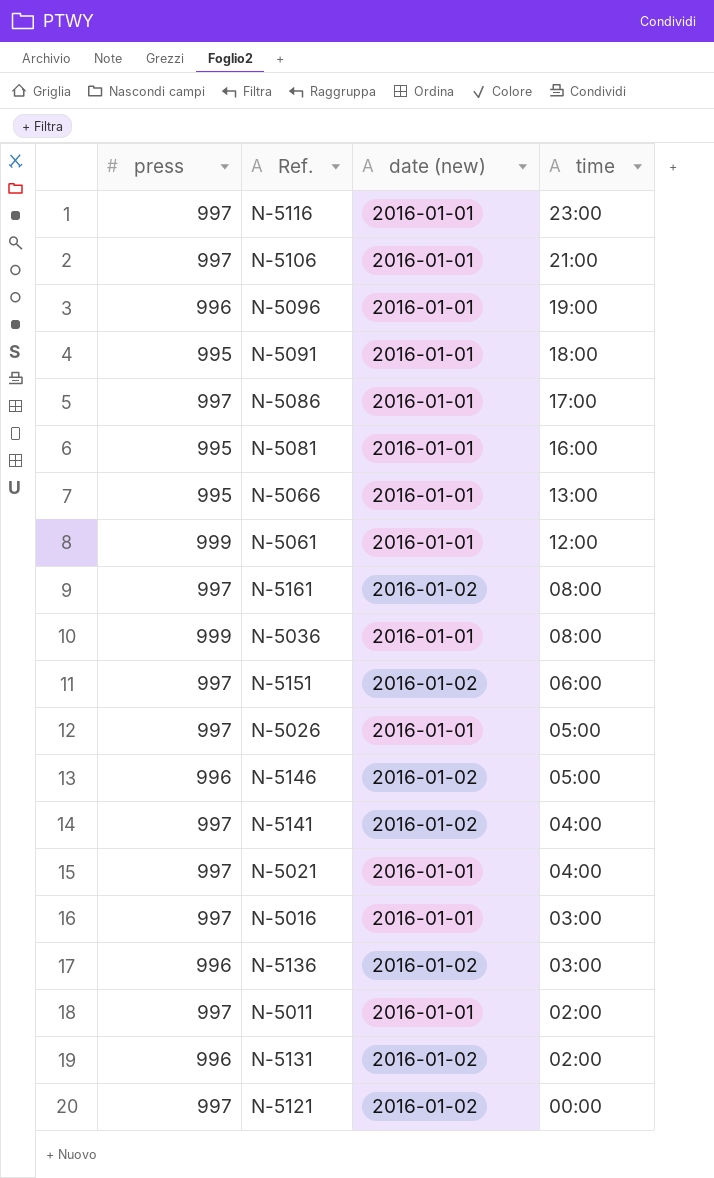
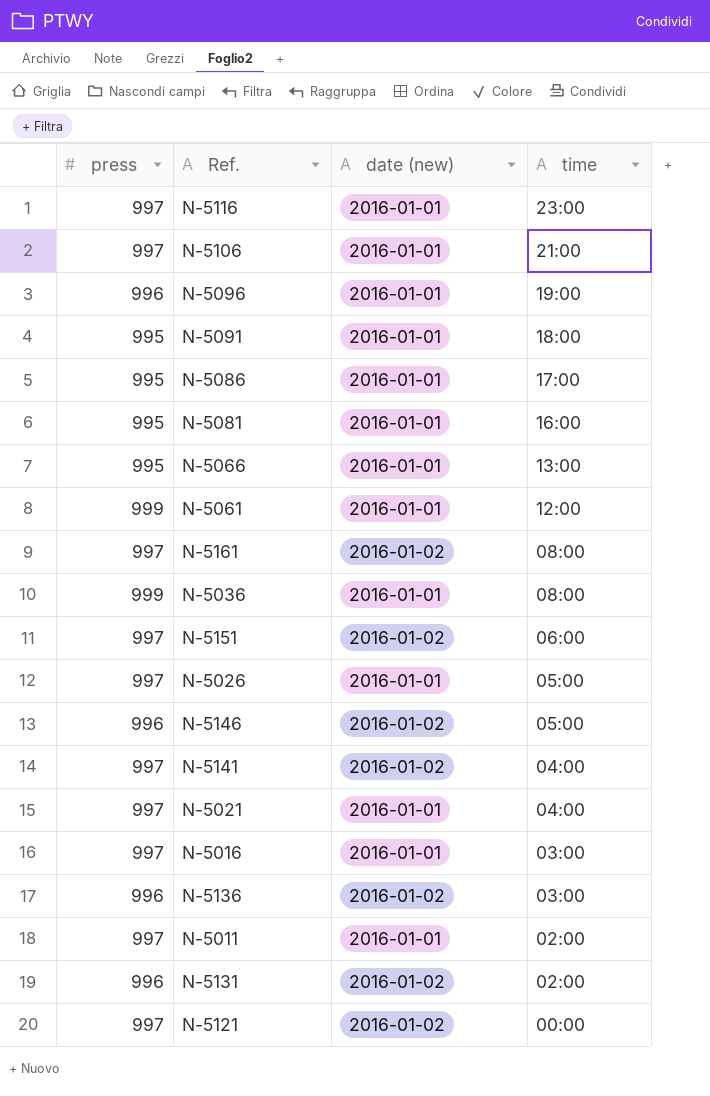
N-5086 | press: 997 -> 995

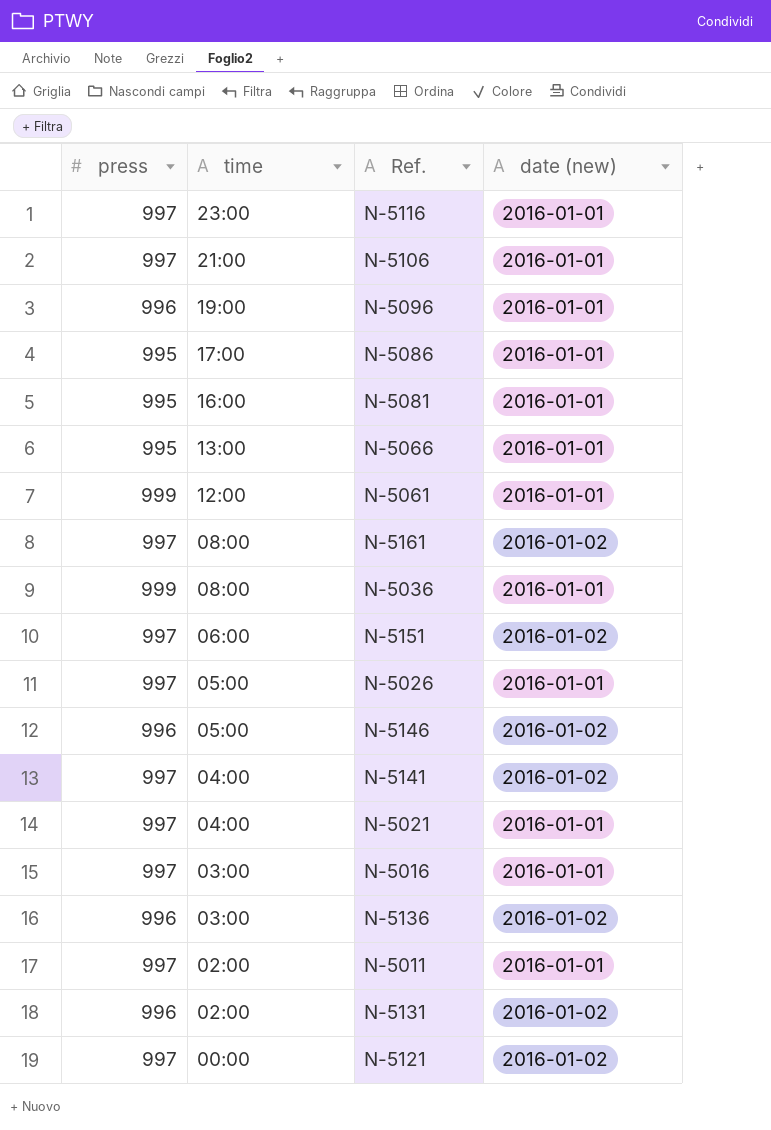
column time | position: 4 -> 2
row N-5091: 995 | 2016-01-01 | 18:00 -> none

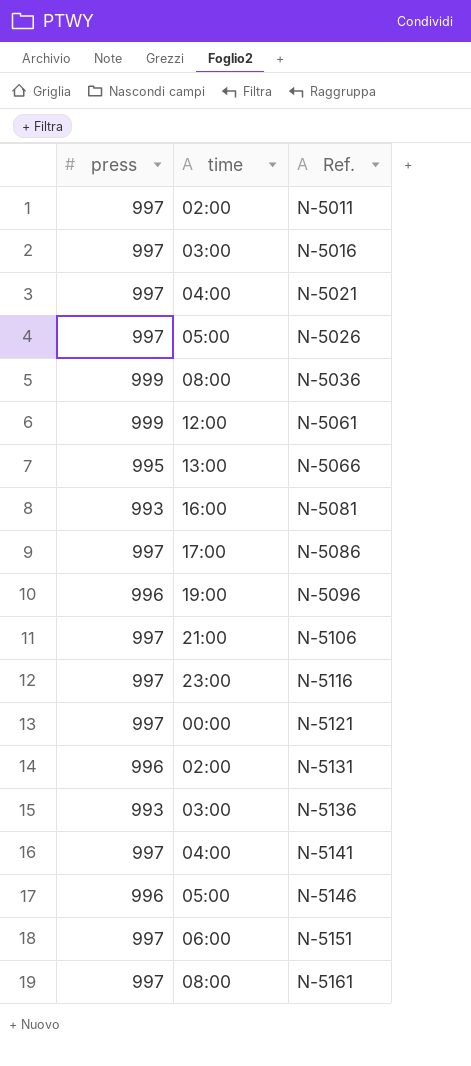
row order: time descending -> Ref. ascending
column date (new) | position: 4 -> none
N-5081 | press: 995 -> 993
N-5086 | press: 995 -> 997
N-5136 | press: 996 -> 993

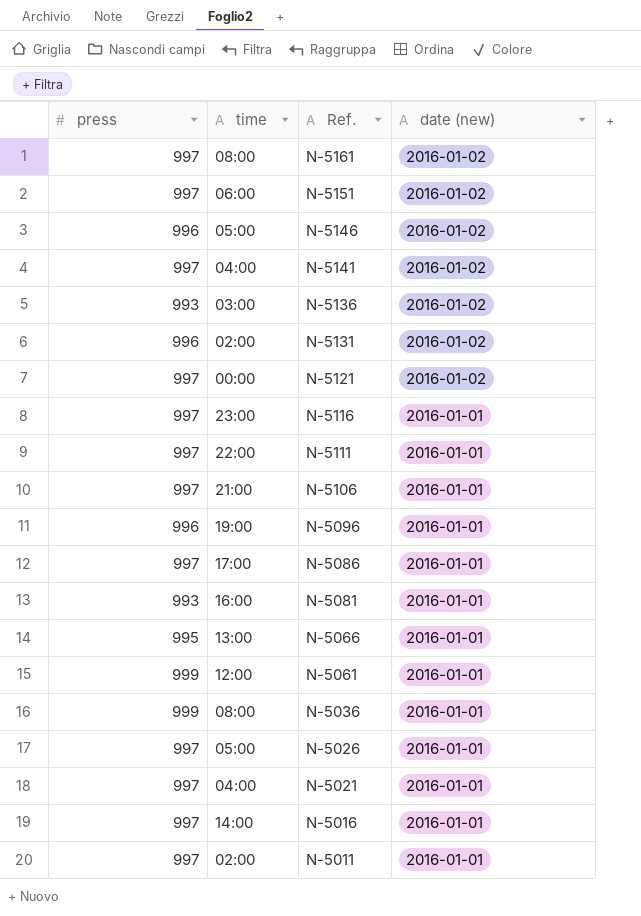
row order: Ref. ascending -> Ref. descending
column date (new) | position: none -> 4
row N-5111: none -> 997 | 22:00 | 2016-01-01
N-5016 | time: 03:00 -> 14:00

